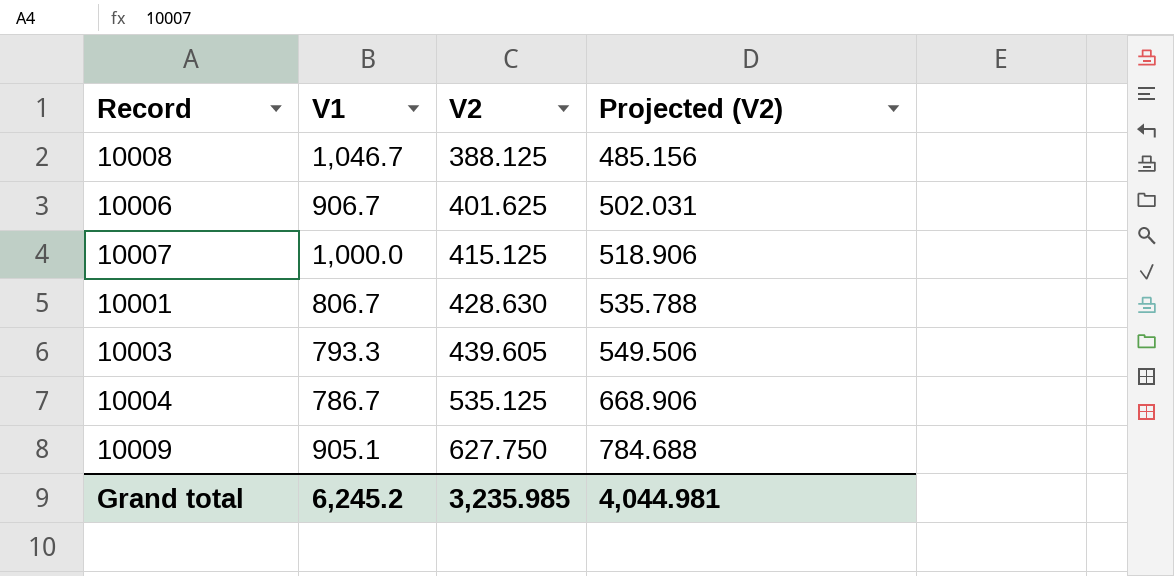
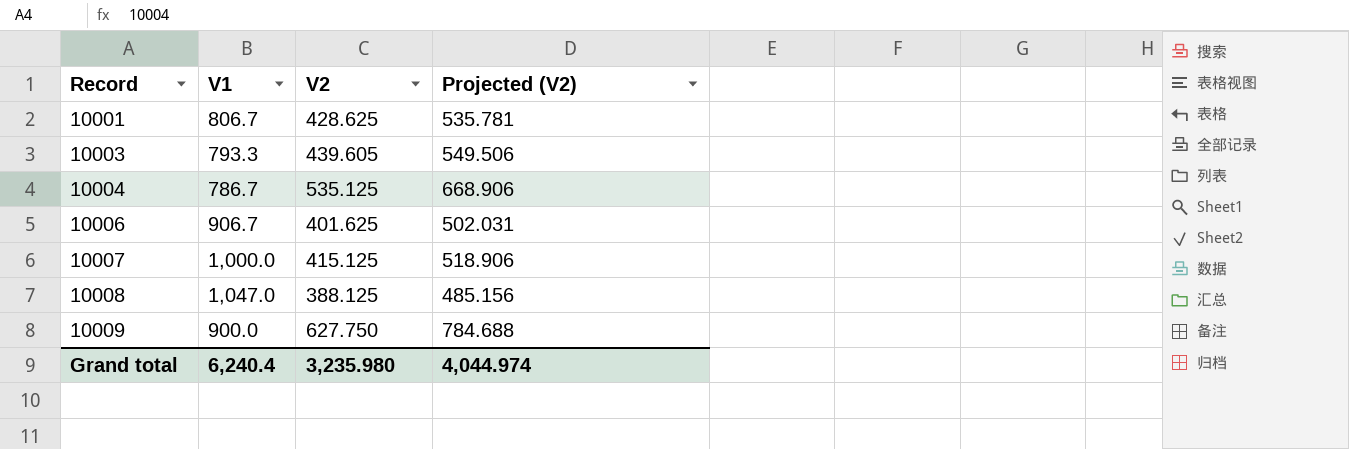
row order: V2 ascending -> Record ascending
10001 | V2: 428.630 -> 428.625
10001 | Projected (V2): 535.788 -> 535.781
10008 | V1: 1,046.7 -> 1,047.0
10009 | V1: 905.1 -> 900.0
Grand total | V1: 6,245.2 -> 6,240.4
Grand total | V2: 3,235.985 -> 3,235.980
Grand total | Projected (V2): 4,044.981 -> 4,044.974

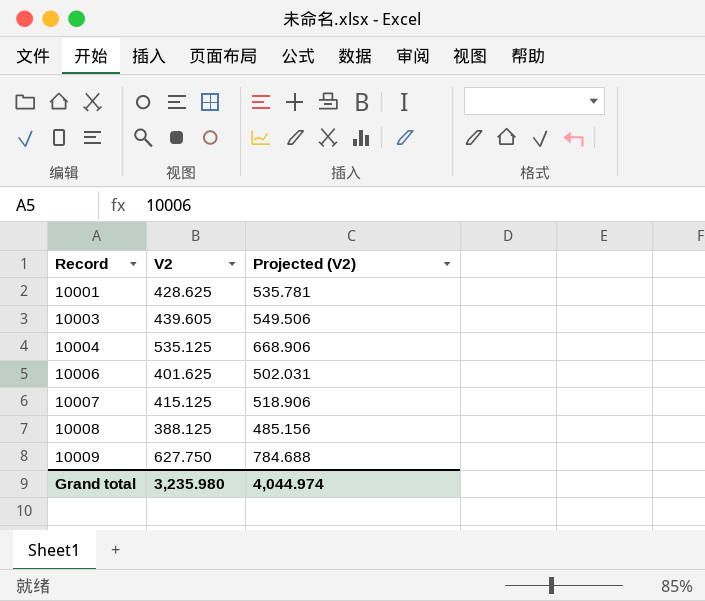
column V1 | position: 2 -> none

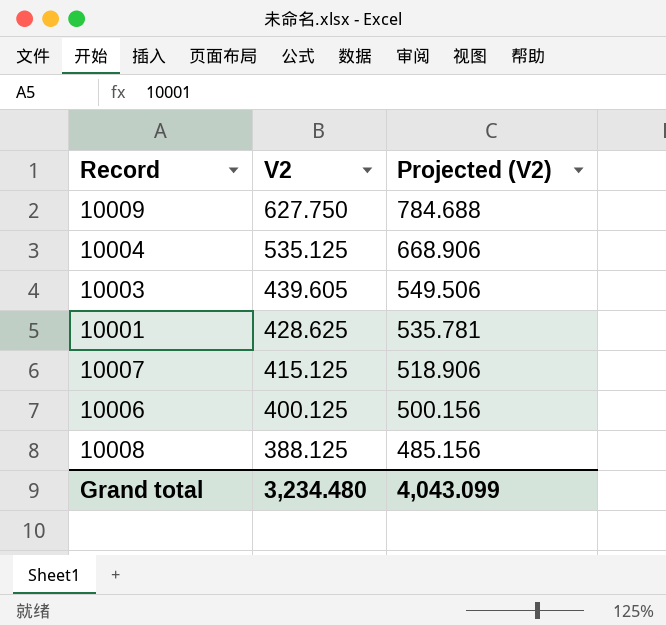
row order: Record ascending -> V2 descending
10006 | V2: 401.625 -> 400.125
10006 | Projected (V2): 502.031 -> 500.156
Grand total | V2: 3,235.980 -> 3,234.480
Grand total | Projected (V2): 4,044.974 -> 4,043.099

